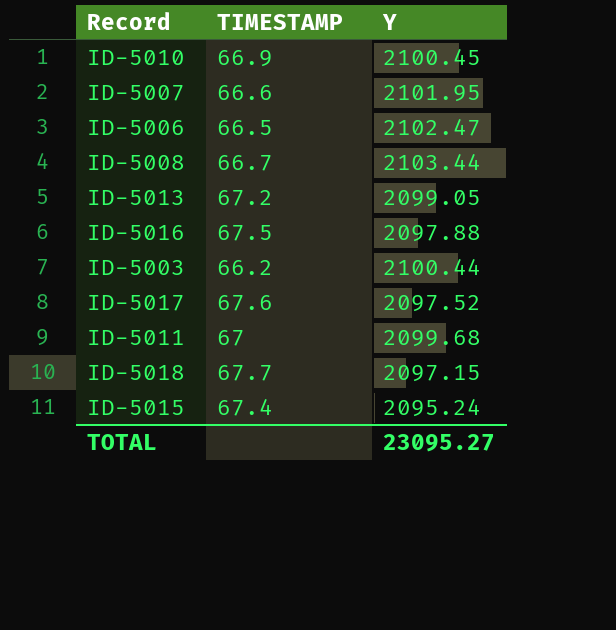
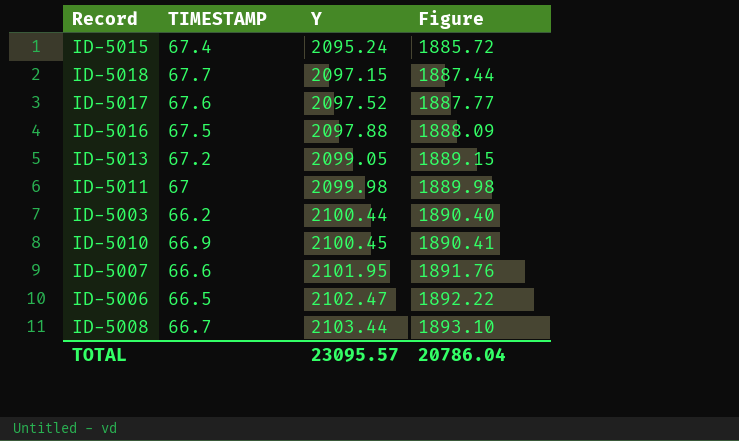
row order: none -> Y ascending
column Figure | formula: none -> [Y] * 0.9
ID-5011 | Y: 2099.68 -> 2099.98
TOTAL | Y: 23095.27 -> 23095.57

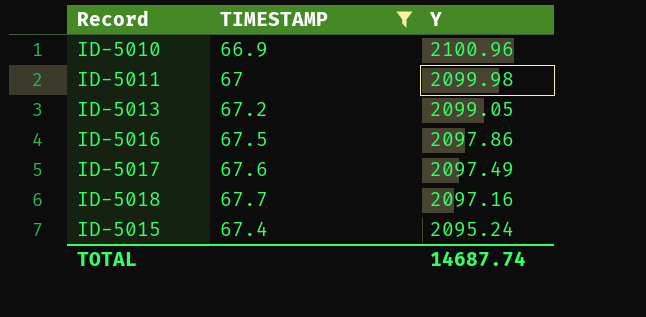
filter: none -> TIMESTAMP >= 66.9
row order: Y ascending -> Y descending
column Figure | formula: [Y] * 0.9 -> none
ID-5010 | Y: 2100.45 -> 2100.96
ID-5016 | Y: 2097.88 -> 2097.86
ID-5017 | Y: 2097.52 -> 2097.49
ID-5018 | Y: 2097.15 -> 2097.16
TOTAL | Y: 23095.57 -> 14687.74

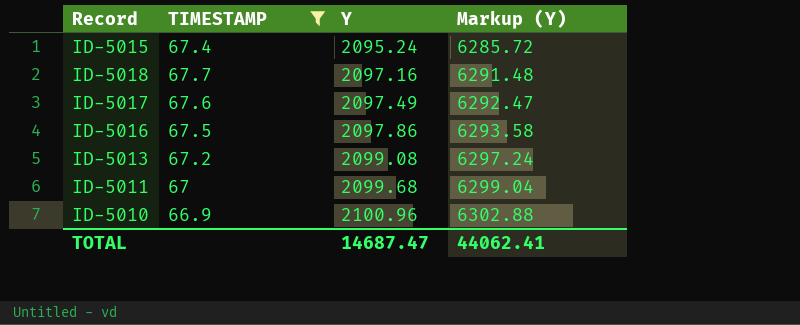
row order: Y descending -> Y ascending
column Markup (Y) | formula: none -> [Y] * 3
ID-5013 | Y: 2099.05 -> 2099.08
ID-5011 | Y: 2099.98 -> 2099.68
TOTAL | Y: 14687.74 -> 14687.47

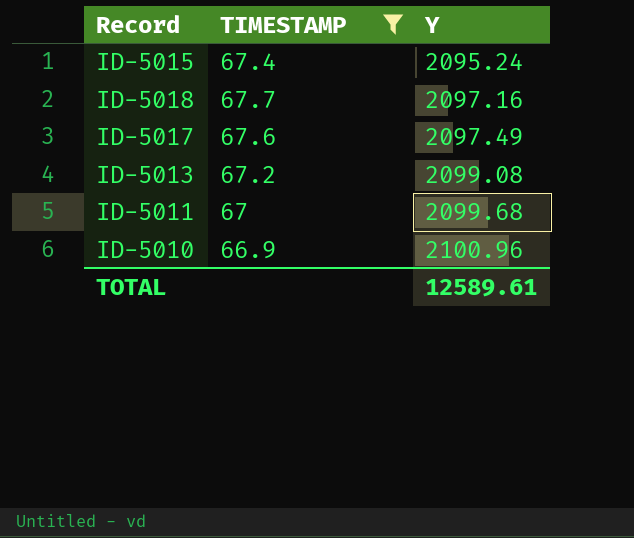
column Markup (Y) | formula: [Y] * 3 -> none
row ID-5016: 67.5 | 2097.86 | 6293.58 -> none
TOTAL | Y: 14687.47 -> 12589.61

